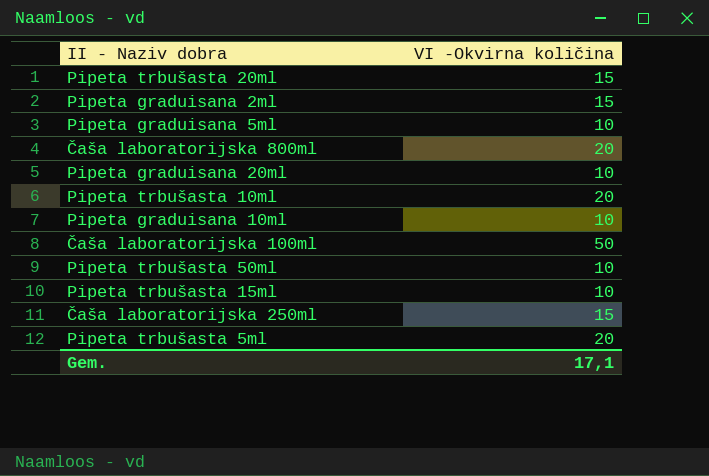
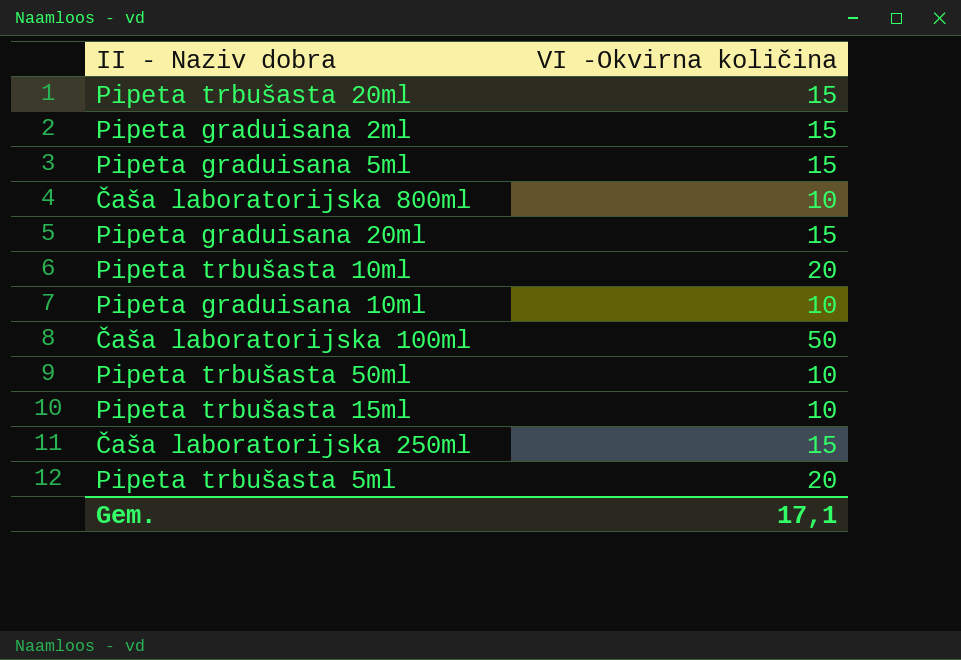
Pipeta graduisana 5ml | VI -Okvirna količina: 10 -> 15
Čaša laboratorijska 800ml | VI -Okvirna količina: 20 -> 10
Pipeta graduisana 20ml | VI -Okvirna količina: 10 -> 15

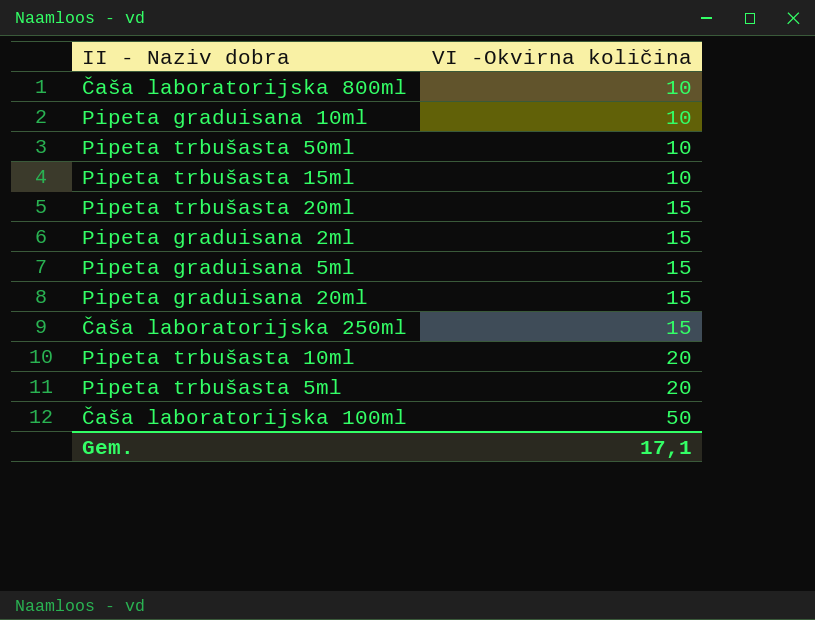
row order: none -> VI -Okvirna količina ascending

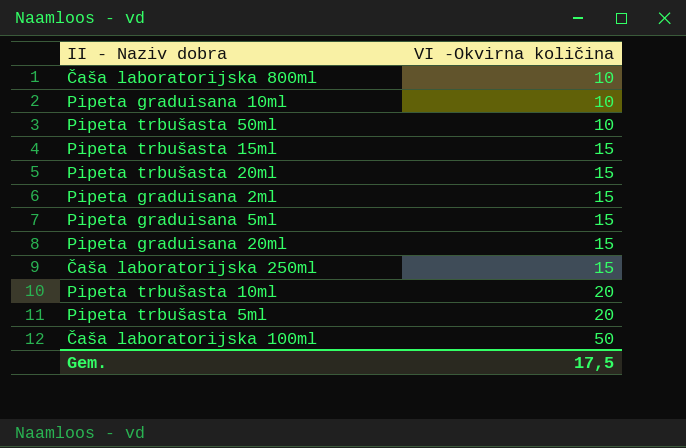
Pipeta trbušasta 15ml | VI -Okvirna količina: 10 -> 15
Gem. | VI -Okvirna količina: 17,1 -> 17,5

